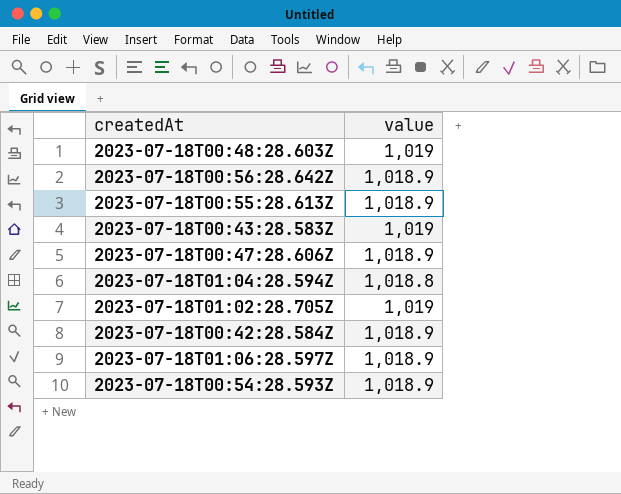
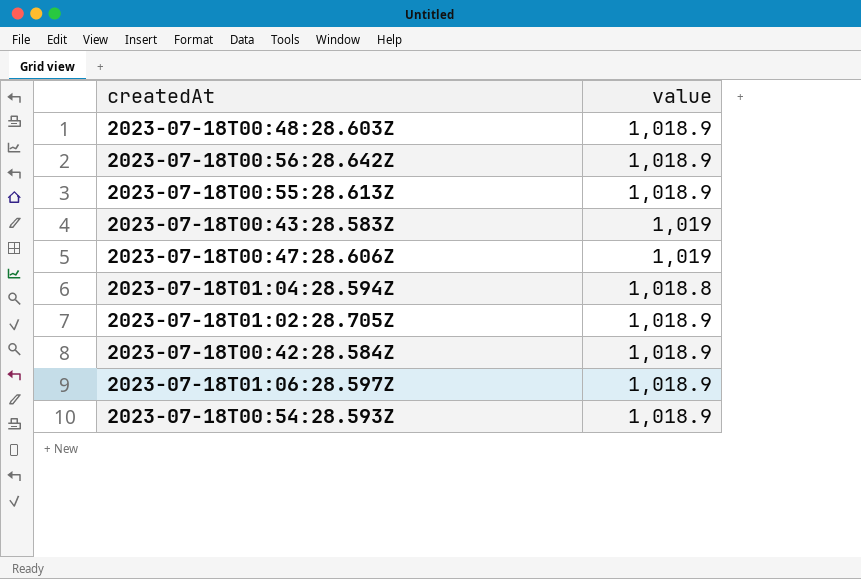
2023-07-18T00:48:28.603Z | value: 1,019 -> 1,018.9
2023-07-18T00:47:28.606Z | value: 1,018.9 -> 1,019
2023-07-18T01:02:28.705Z | value: 1,019 -> 1,018.9

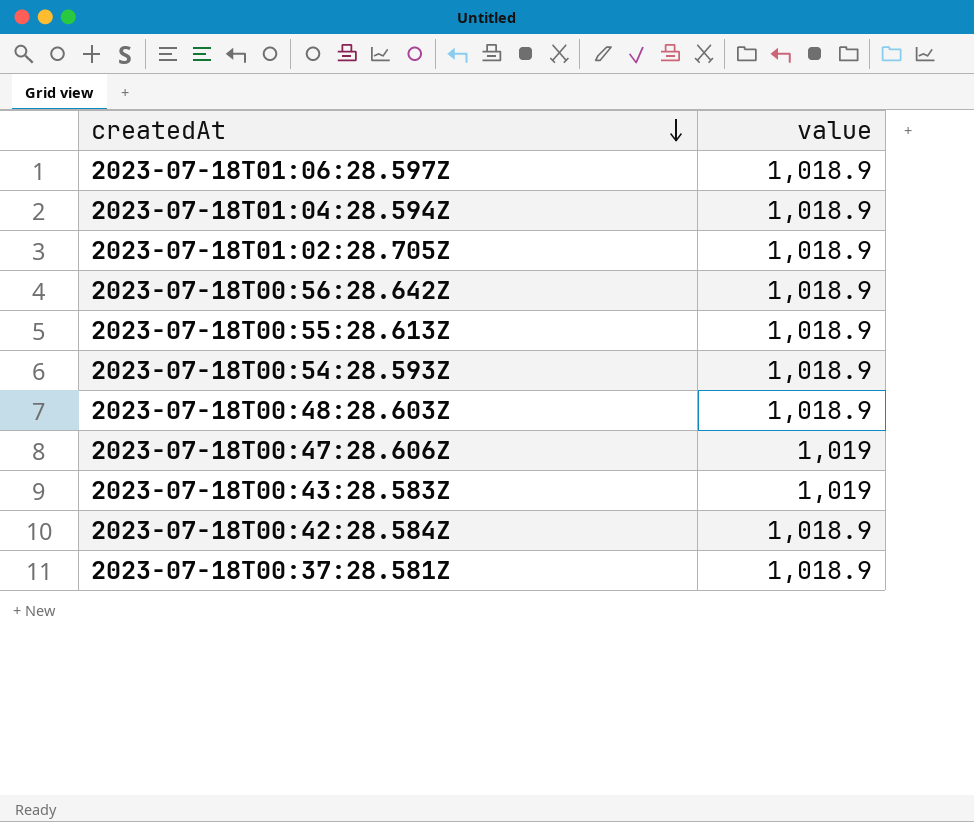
row order: none -> createdAt descending
2023-07-18T01:04:28.594Z | value: 1,018.8 -> 1,018.9
row 2023-07-18T00:37:28.581Z: none -> 1,018.9

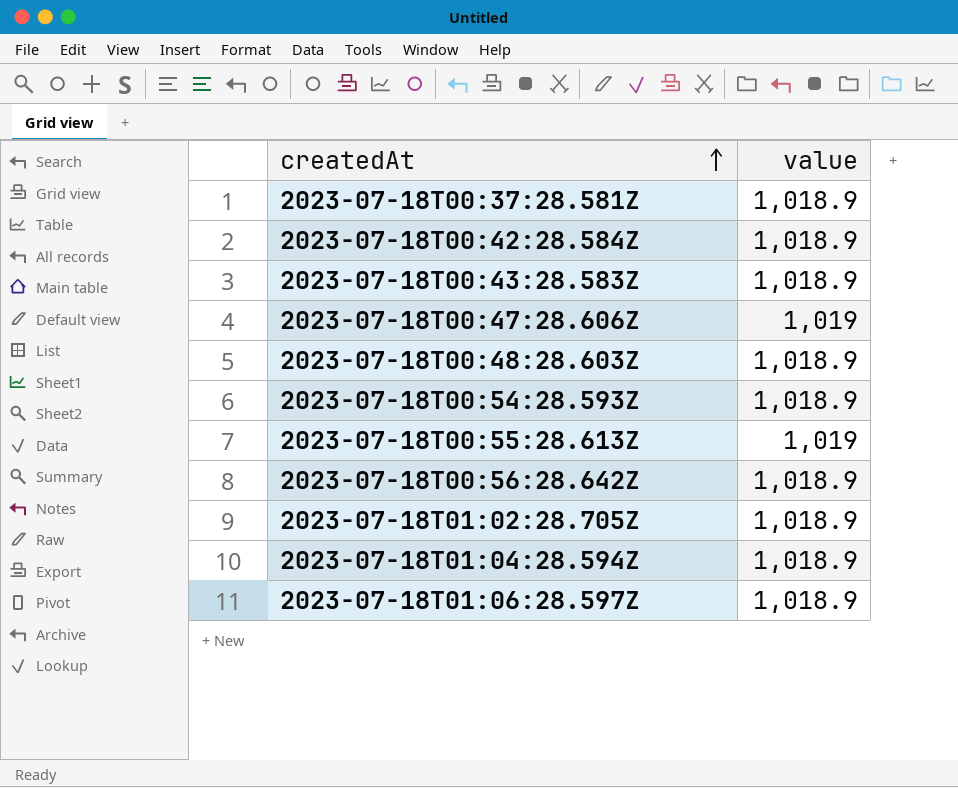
row order: createdAt descending -> createdAt ascending
2023-07-18T00:43:28.583Z | value: 1,019 -> 1,018.9
2023-07-18T00:55:28.613Z | value: 1,018.9 -> 1,019

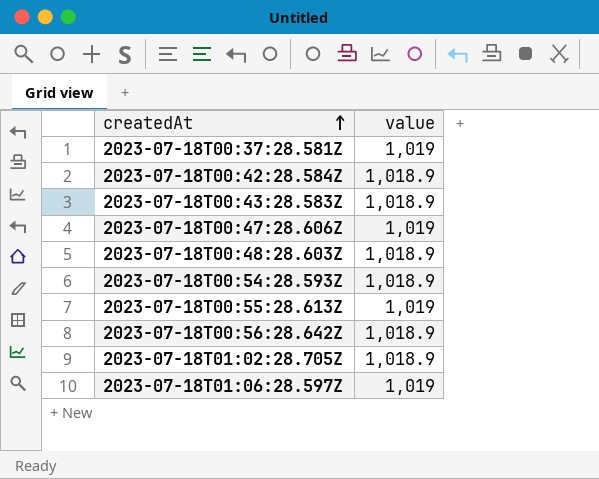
row 2023-07-18T01:04:28.594Z: 1,018.9 -> none
2023-07-18T00:37:28.581Z | value: 1,018.9 -> 1,019
2023-07-18T01:06:28.597Z | value: 1,018.9 -> 1,019

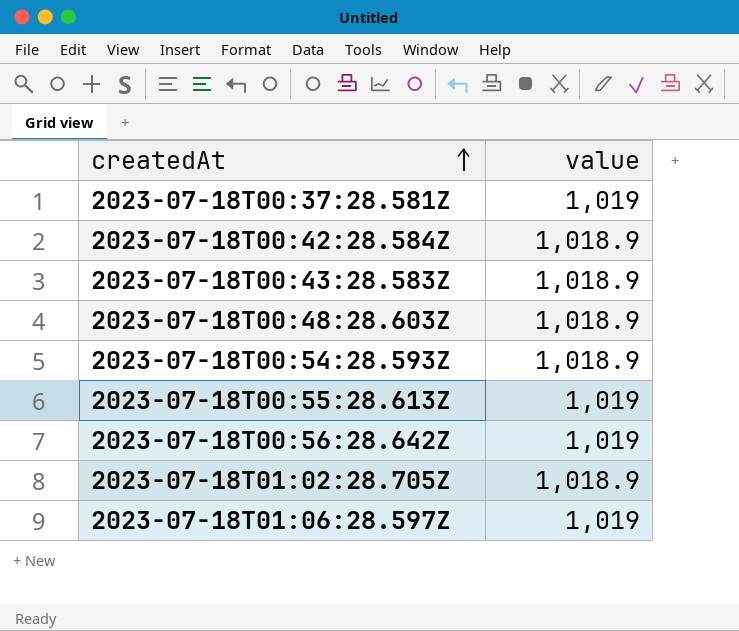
row 2023-07-18T00:47:28.606Z: 1,019 -> none
2023-07-18T00:56:28.642Z | value: 1,018.9 -> 1,019

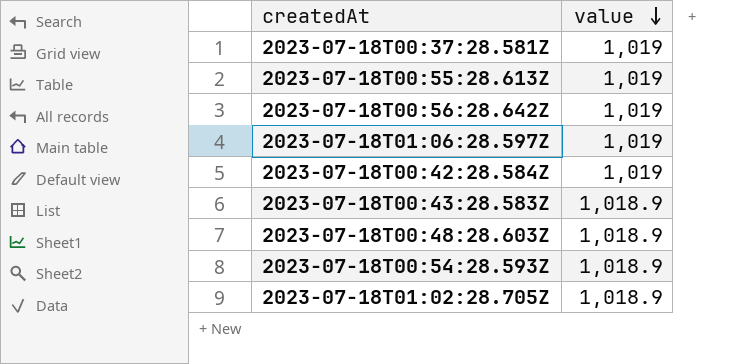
row order: createdAt ascending -> value descending
2023-07-18T00:42:28.584Z | value: 1,018.9 -> 1,019

